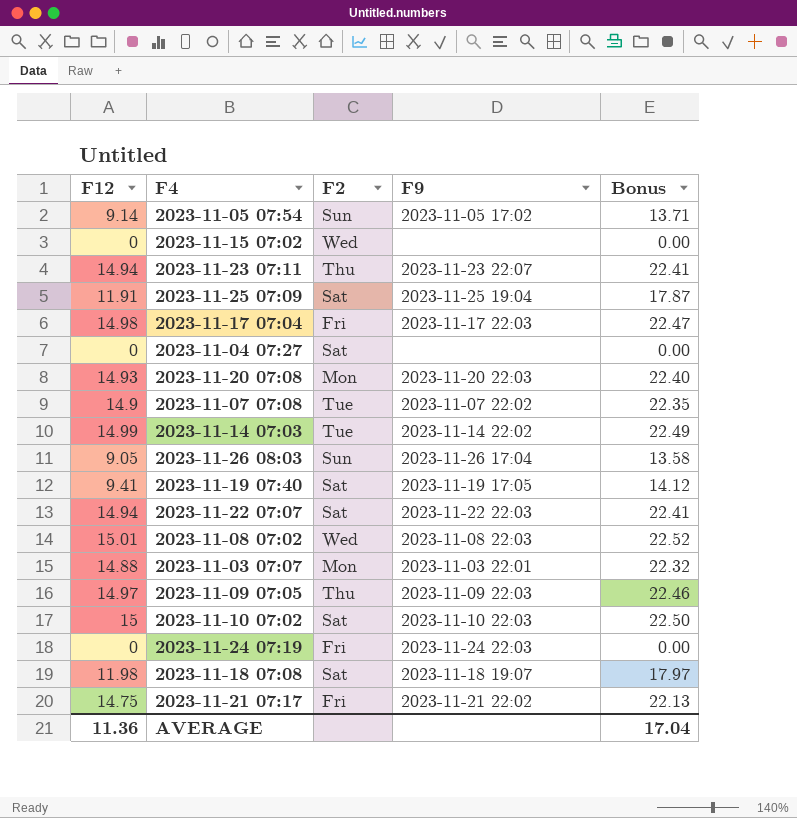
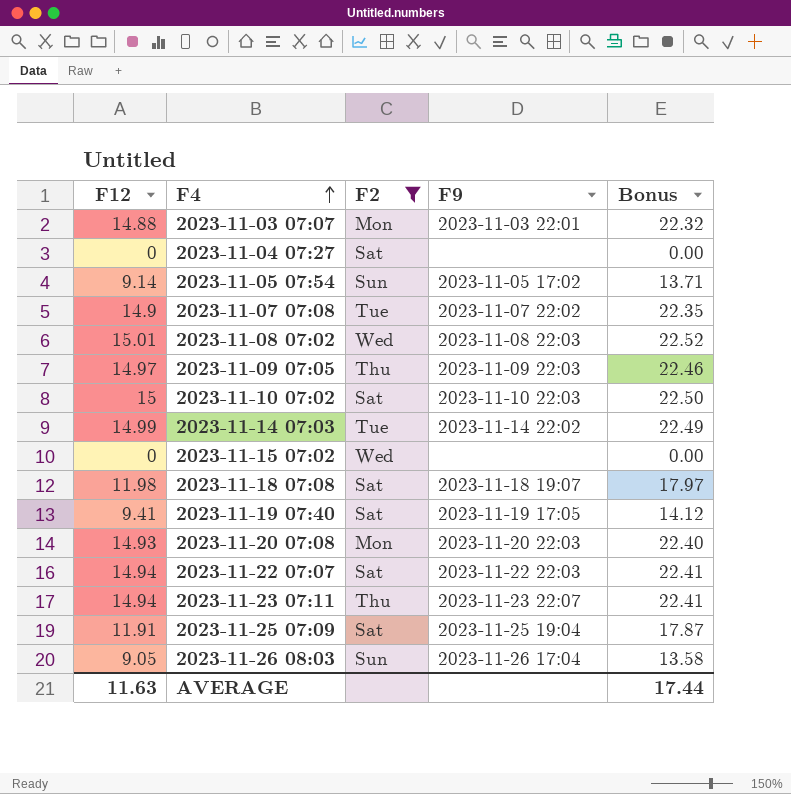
filter: none -> F2 != Fri
row order: none -> F4 ascending
AVERAGE | F12: 11.36 -> 11.63
AVERAGE | Bonus: 17.04 -> 17.44

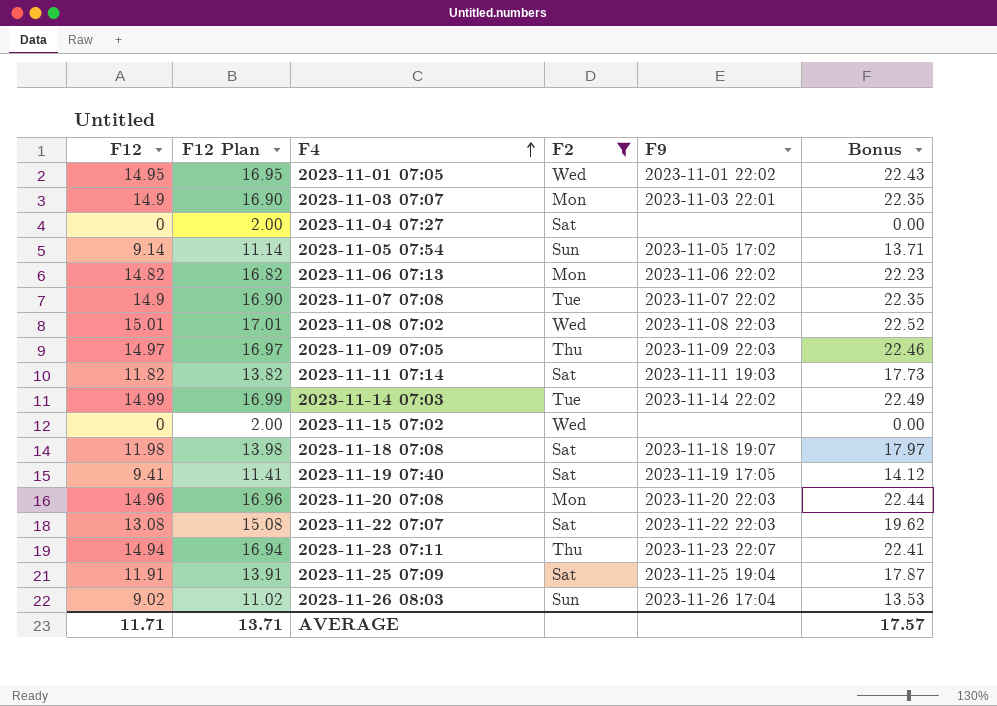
column F12 Plan | formula: none -> [F12] + 2
row 2023-11-10 07:02: 15 | Sat | 2023-11-10 22:03 | 22.50 -> none
row 2023-11-01 07:05: none -> 14.95 | 16.95 | Wed | 2023-11-01 22:02 | 22.43
2023-11-03 07:07 | F12: 14.88 -> 14.9
2023-11-03 07:07 | Bonus: 22.32 -> 22.35
row 2023-11-06 07:13: none -> 14.82 | 16.82 | Mon | 2023-11-06 22:02 | 22.23
row 2023-11-11 07:14: none -> 11.82 | 13.82 | Sat | 2023-11-11 19:03 | 17.73
2023-11-20 07:08 | F12: 14.93 -> 14.96
2023-11-20 07:08 | Bonus: 22.40 -> 22.44
2023-11-22 07:07 | F12: 14.94 -> 13.08
2023-11-22 07:07 | Bonus: 22.41 -> 19.62
2023-11-26 08:03 | F12: 9.05 -> 9.02
2023-11-26 08:03 | Bonus: 13.58 -> 13.53
AVERAGE | F12: 11.63 -> 11.71
AVERAGE | Bonus: 17.44 -> 17.57

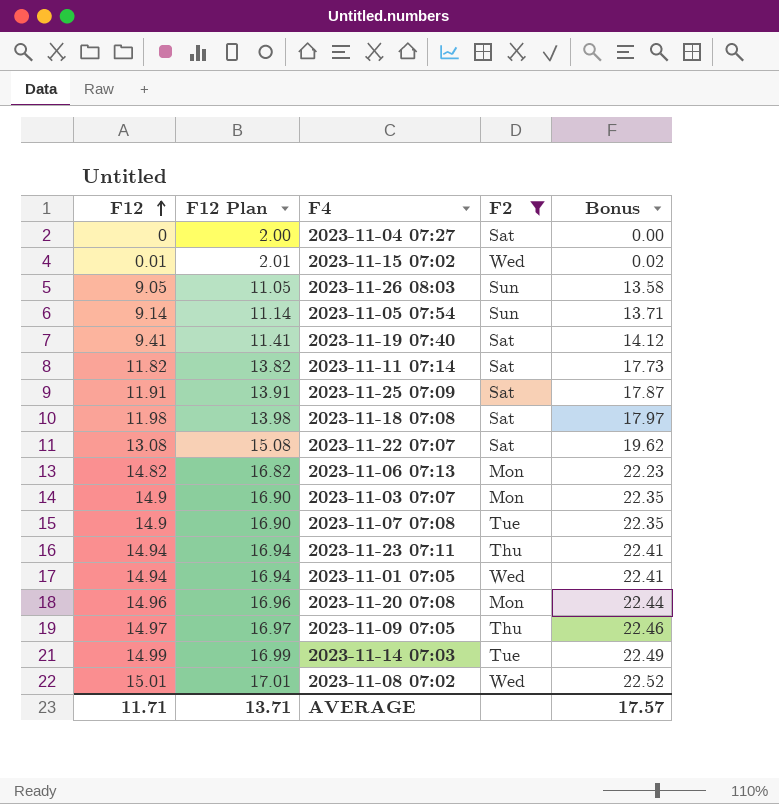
row order: F4 ascending -> F12 ascending
column F9 | position: 5 -> none
2023-11-15 07:02 | F12: 0 -> 0.01
2023-11-15 07:02 | F12 Plan: 2.00 -> 2.01
2023-11-15 07:02 | Bonus: 0.00 -> 0.02
2023-11-26 08:03 | F12: 9.02 -> 9.05
2023-11-26 08:03 | F12 Plan: 11.02 -> 11.05
2023-11-26 08:03 | Bonus: 13.53 -> 13.58
2023-11-01 07:05 | F12: 14.95 -> 14.94
2023-11-01 07:05 | F12 Plan: 16.95 -> 16.94
2023-11-01 07:05 | Bonus: 22.43 -> 22.41

